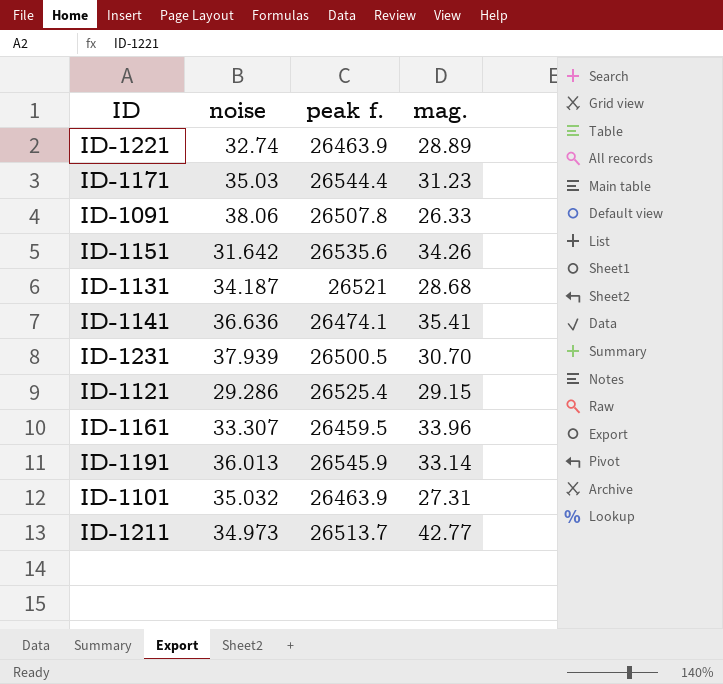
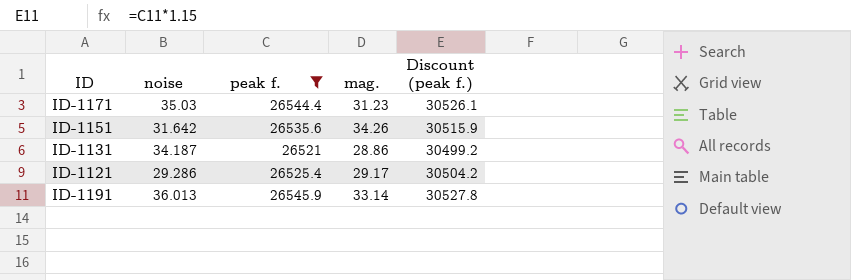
filter: none -> peak f. >= 26521
column Discount (peak f.) | formula: none -> [peak f.] * 1.15
ID-1131 | mag.: 28.68 -> 28.86
ID-1121 | mag.: 29.15 -> 29.17

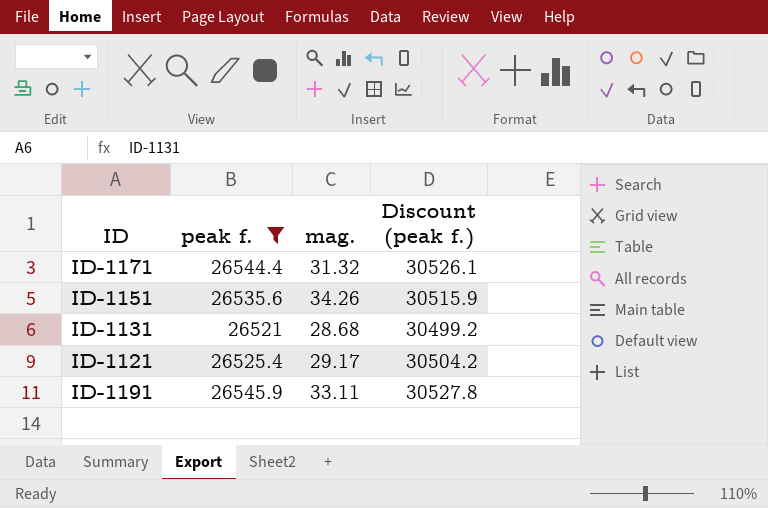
column noise | position: 2 -> none
ID-1171 | mag.: 31.23 -> 31.32
ID-1131 | mag.: 28.86 -> 28.68
ID-1191 | mag.: 33.14 -> 33.11

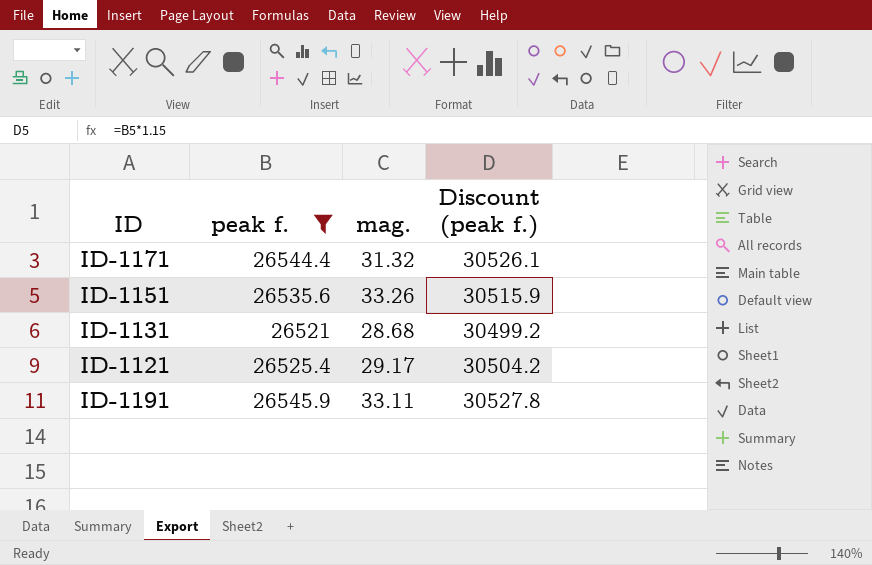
ID-1151 | mag.: 34.26 -> 33.26

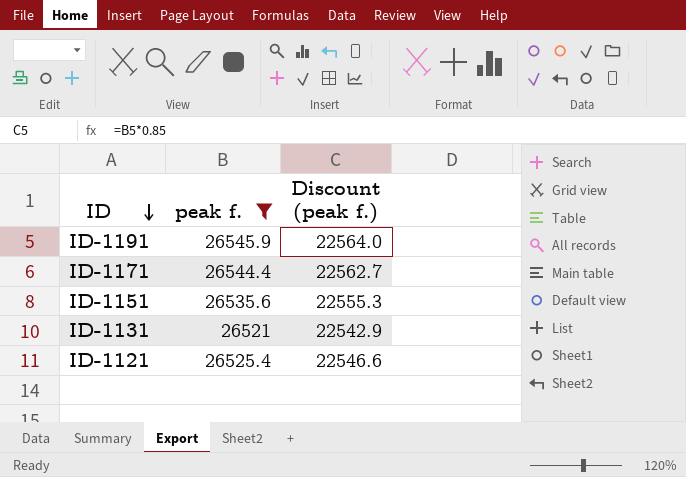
row order: none -> ID descending
column mag. | position: 3 -> none
column Discount (peak f.) | formula: [peak f.] * 1.15 -> [peak f.] * 0.85

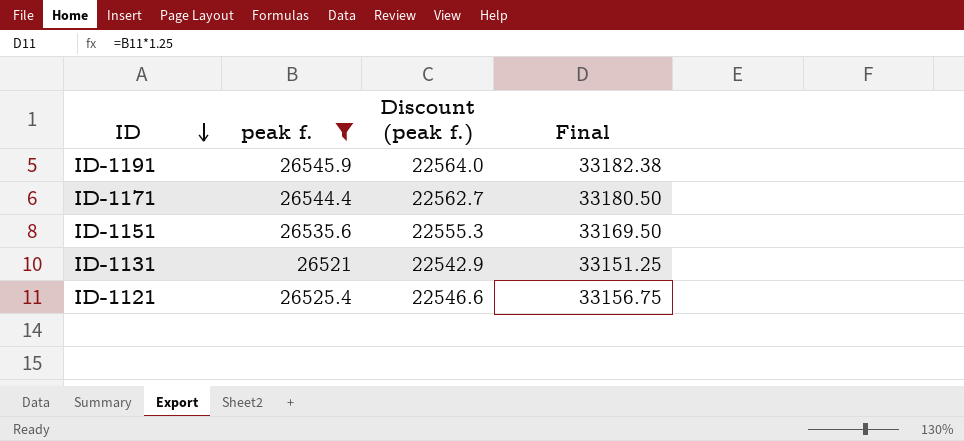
column Final | formula: none -> [peak f.] * 1.25

